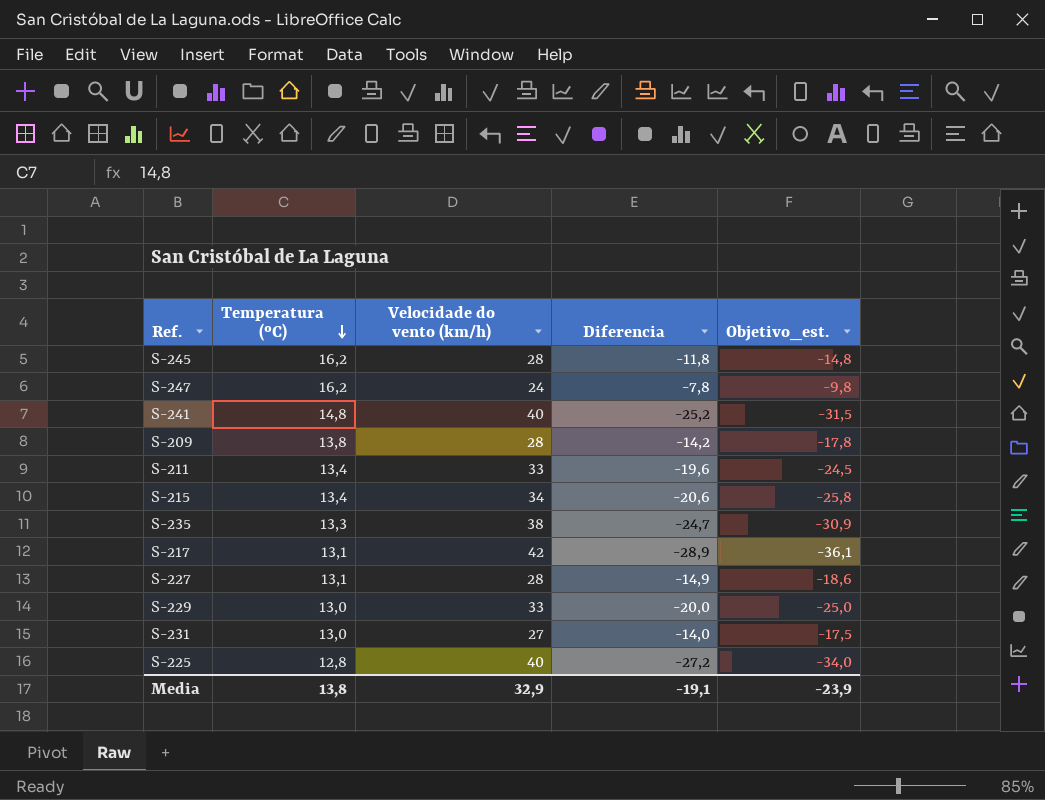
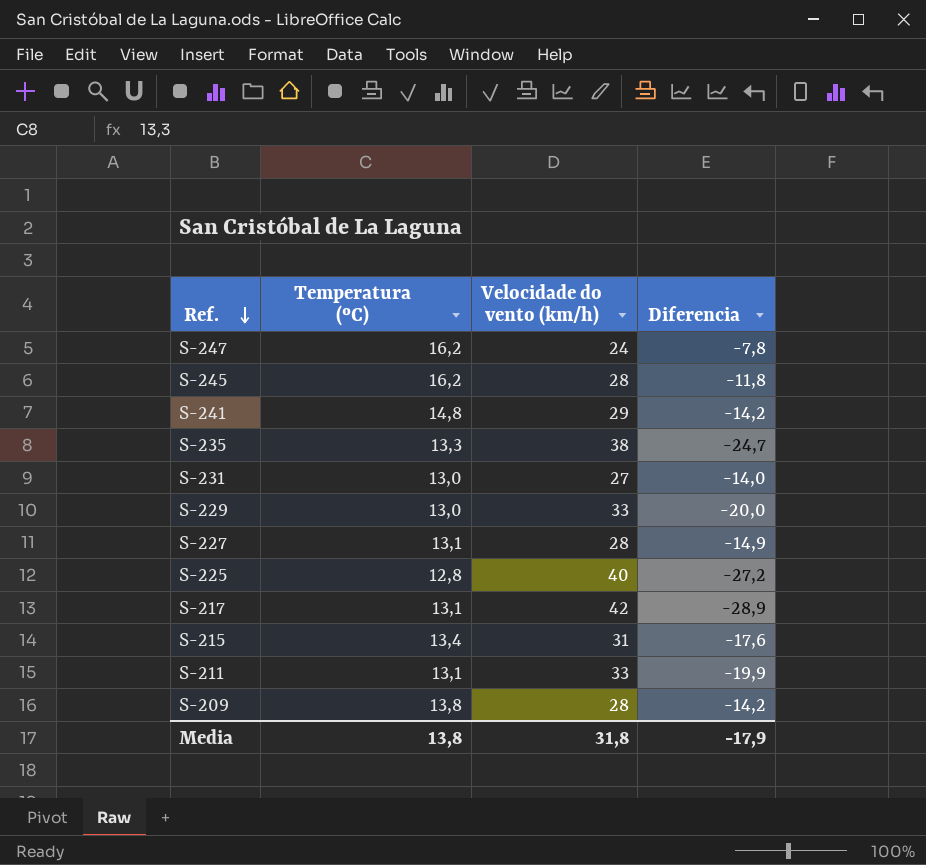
row order: Temperatura (ºC) descending -> Ref. descending
column Objetivo_est. | formula: [Diferencia] * 1,25 -> none
S-241 | Velocidade do vento (km/h): 40 -> 29
S-241 | Diferencia: -25,2 -> -14,2
S-215 | Velocidade do vento (km/h): 34 -> 31
S-215 | Diferencia: -20,6 -> -17,6
S-211 | Temperatura (ºC): 13,4 -> 13,1
S-211 | Diferencia: -19,6 -> -19,9
Media | Velocidade do vento (km/h): 32,9 -> 31,8
Media | Diferencia: -19,1 -> -17,9

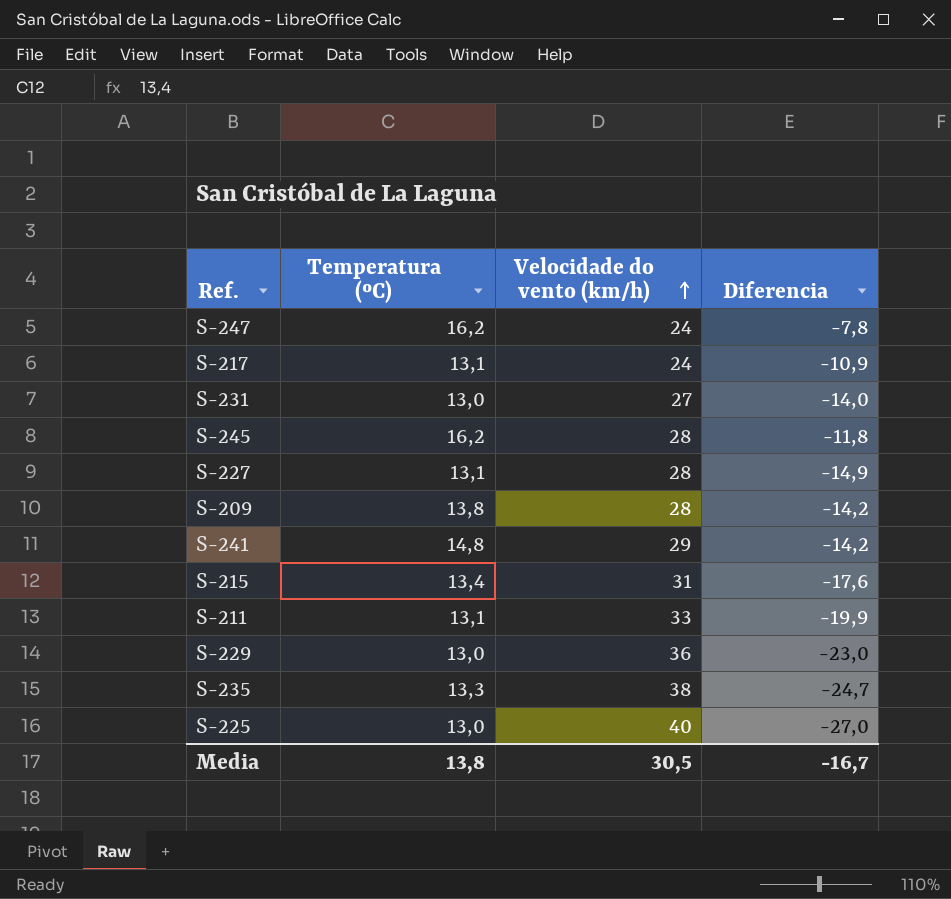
row order: Ref. descending -> Velocidade do vento (km/h) ascending
S-217 | Velocidade do vento (km/h): 42 -> 24
S-217 | Diferencia: -28,9 -> -10,9
S-229 | Velocidade do vento (km/h): 33 -> 36
S-229 | Diferencia: -20,0 -> -23,0
S-225 | Temperatura (ºC): 12,8 -> 13,0
S-225 | Diferencia: -27,2 -> -27,0
Media | Velocidade do vento (km/h): 31,8 -> 30,5
Media | Diferencia: -17,9 -> -16,7

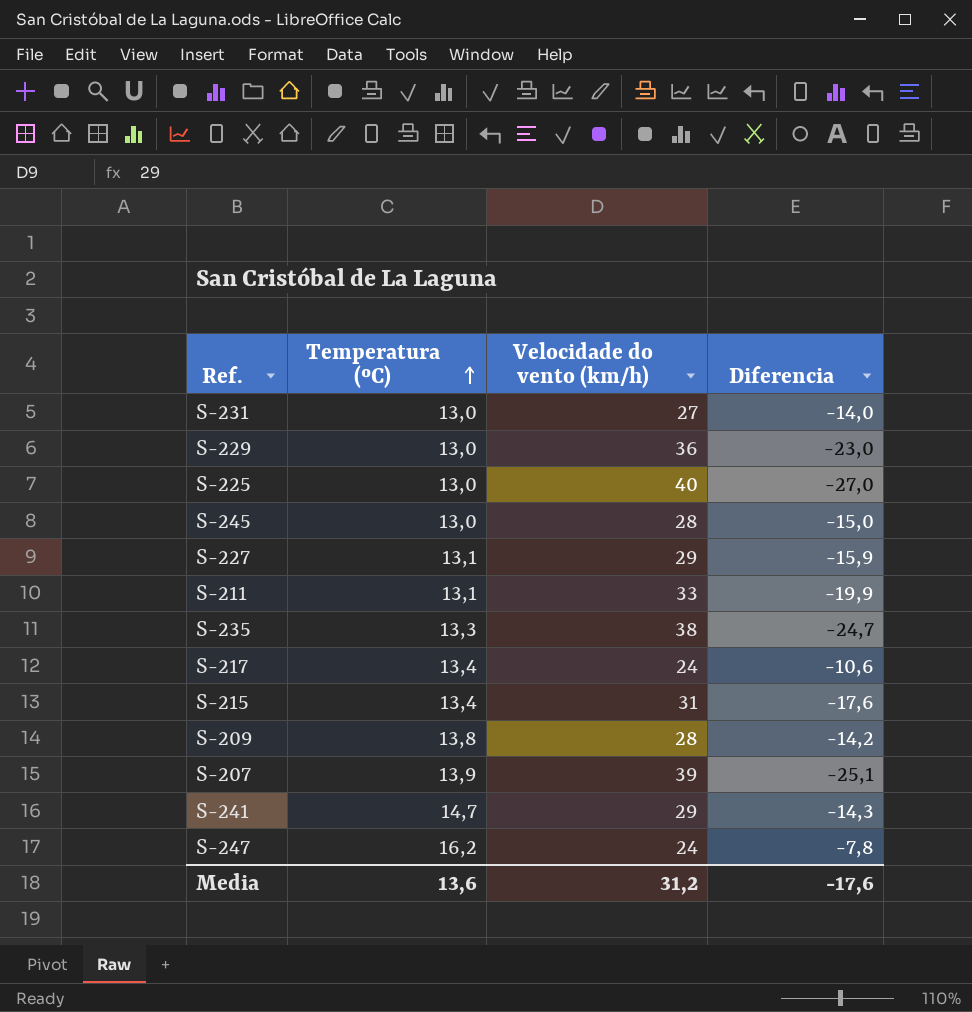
row order: Velocidade do vento (km/h) ascending -> Temperatura (ºC) ascending
S-245 | Temperatura (ºC): 16,2 -> 13,0
S-245 | Diferencia: -11,8 -> -15,0
S-227 | Velocidade do vento (km/h): 28 -> 29
S-227 | Diferencia: -14,9 -> -15,9
S-217 | Temperatura (ºC): 13,1 -> 13,4
S-217 | Diferencia: -10,9 -> -10,6
row S-207: none -> 13,9 | 39 | -25,1
S-241 | Temperatura (ºC): 14,8 -> 14,7
S-241 | Diferencia: -14,2 -> -14,3
Media | Temperatura (ºC): 13,8 -> 13,6
Media | Velocidade do vento (km/h): 30,5 -> 31,2
Media | Diferencia: -16,7 -> -17,6

